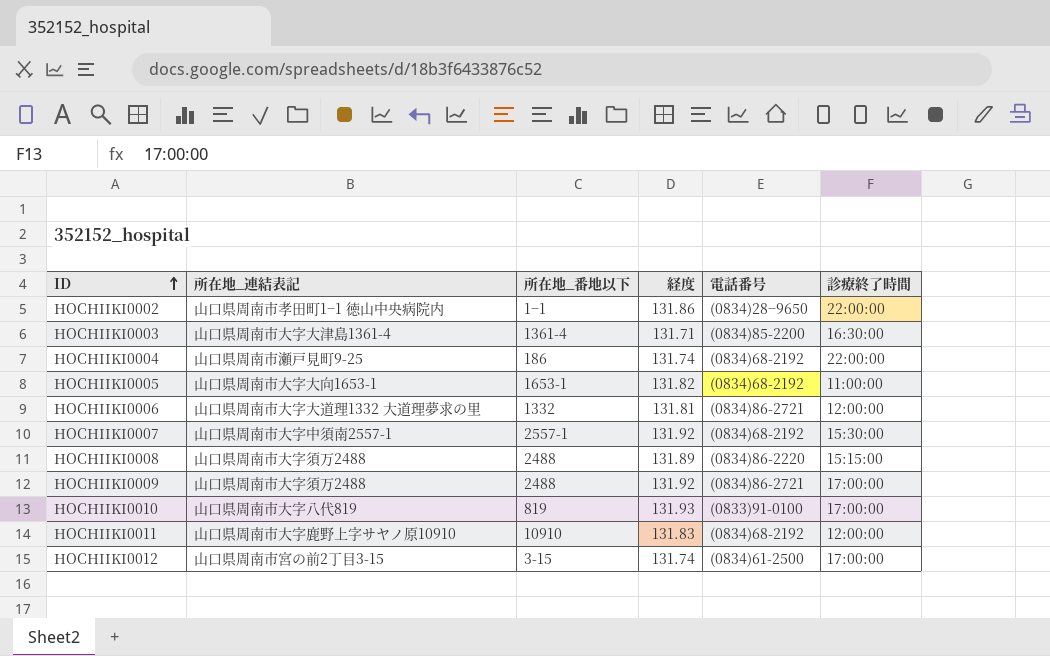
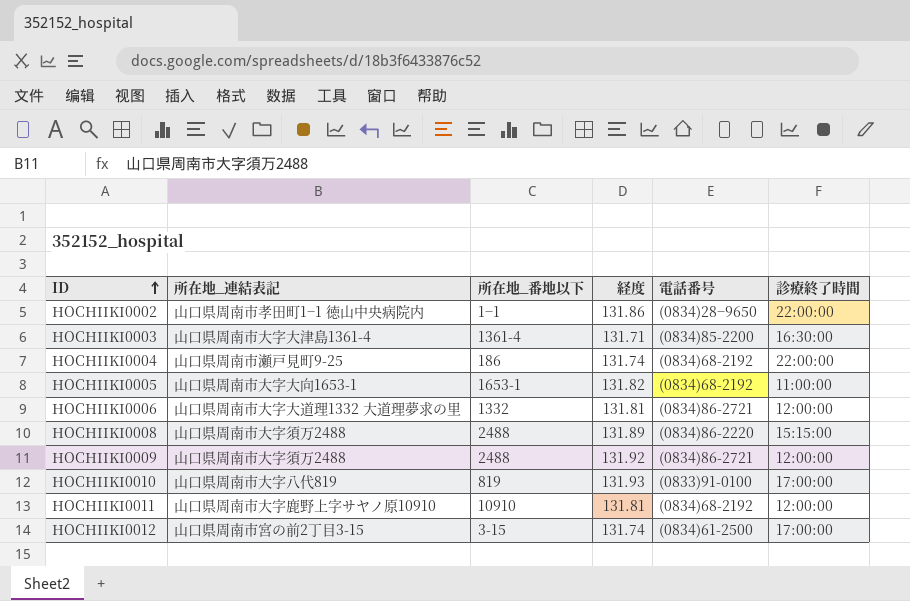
row HOCHIIKI0007: 山口県周南市大字中須南2557-1 | 2557-1 | 131.92 | (0834)68-2192 | 15:30:00 -> none
HOCHIIKI0009 | 診療終了時間: 17:00:00 -> 12:00:00
HOCHIIKI0011 | 経度: 131.83 -> 131.81

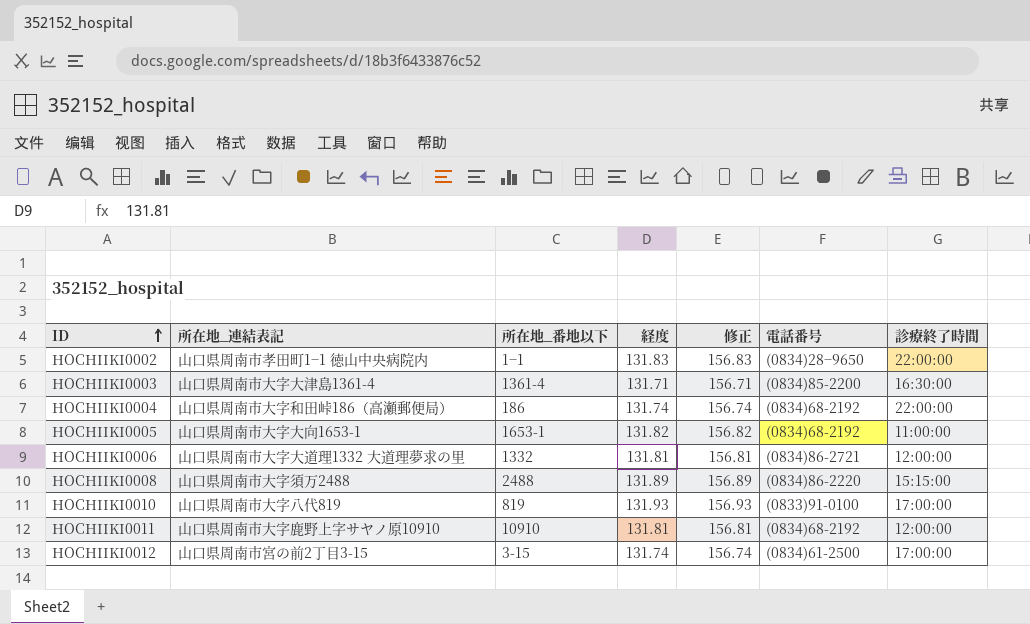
column 修正 | formula: none -> [経度] + 25
row HOCHIIKI0009: 山口県周南市大字須万2488 | 2488 | 131.92 | (0834)86-2721 | 12:00:00 -> none
HOCHIIKI0002 | 経度: 131.86 -> 131.83
HOCHIIKI0004 | 所在地_連結表記: 山口県周南市瀬戸見町9-25 -> 山口県周南市大字和田峠186（高瀬郵便局）

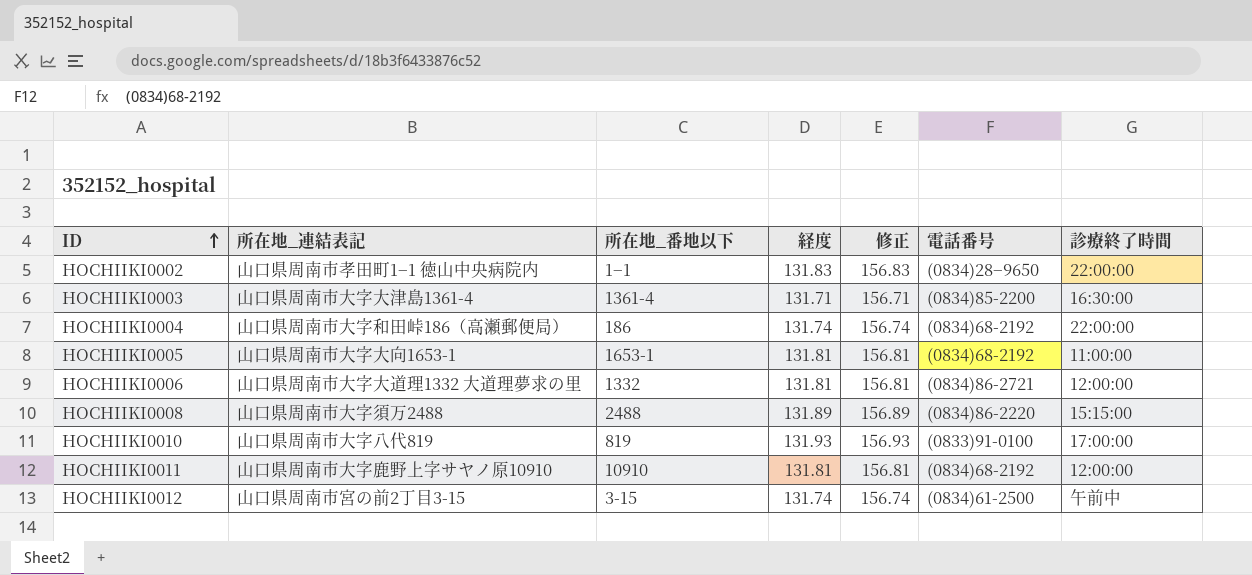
HOCHIIKI0005 | 経度: 131.82 -> 131.81
HOCHIIKI0005 | 修正: 156.82 -> 156.81
HOCHIIKI0012 | 診療終了時間: 17:00:00 -> 午前中

